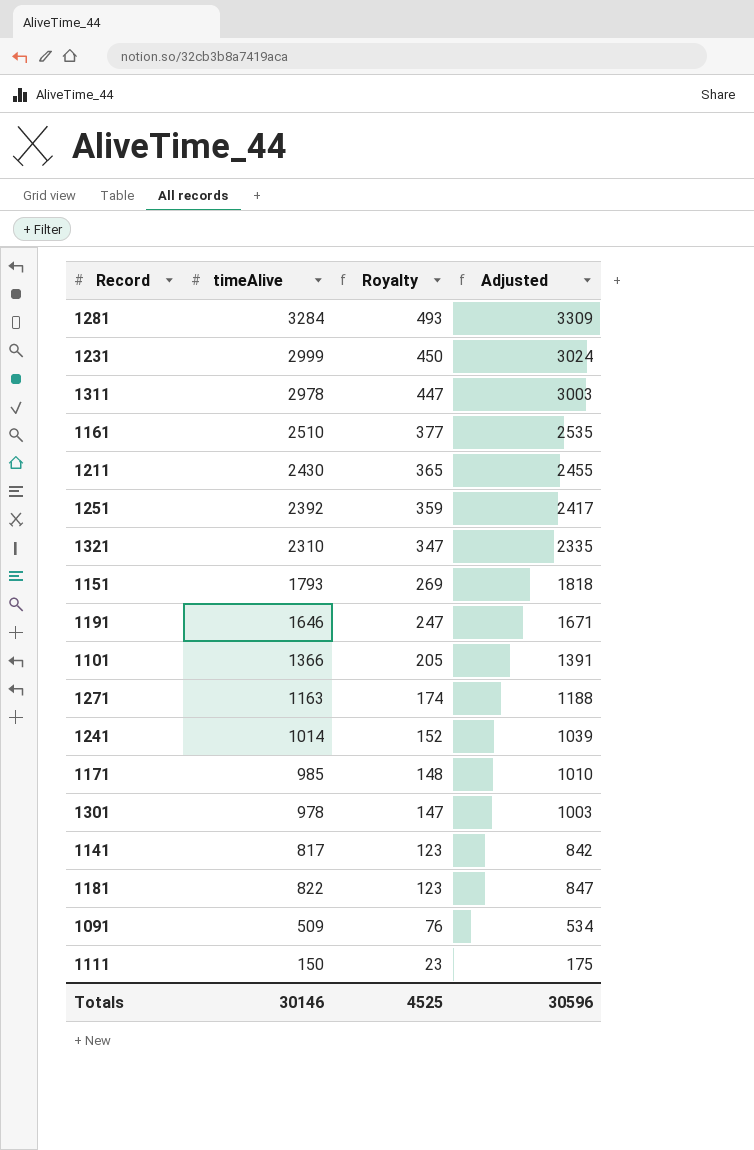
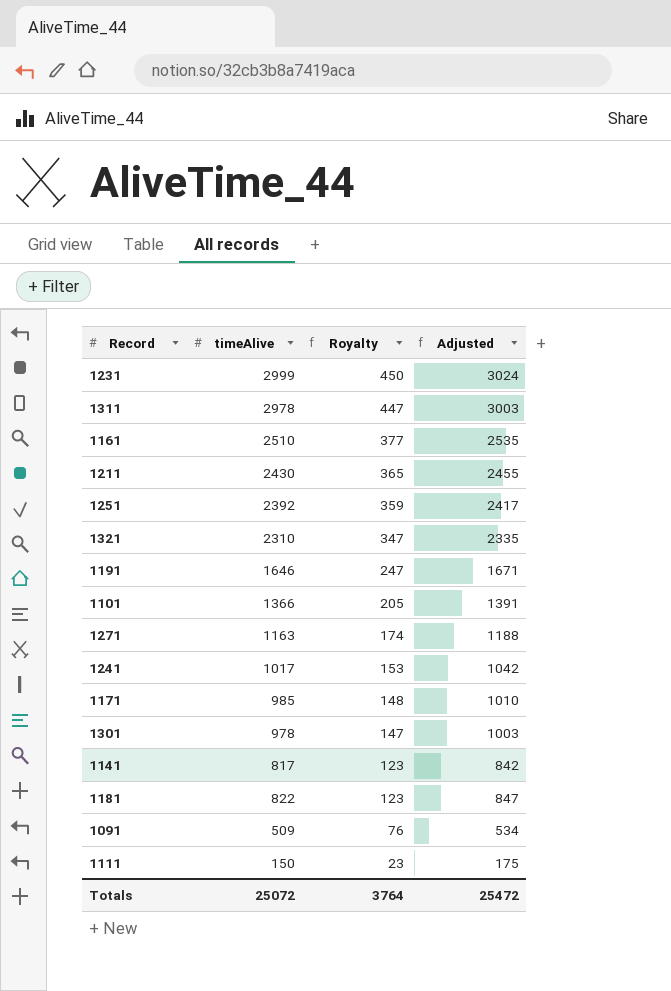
row 1281: 3284 | 493 | 3309 -> none
row 1151: 1793 | 269 | 1818 -> none
1241 | timeAlive: 1014 -> 1017
1241 | Royalty: 152 -> 153
1241 | Adjusted: 1039 -> 1042
Totals | timeAlive: 30146 -> 25072
Totals | Royalty: 4525 -> 3764
Totals | Adjusted: 30596 -> 25472

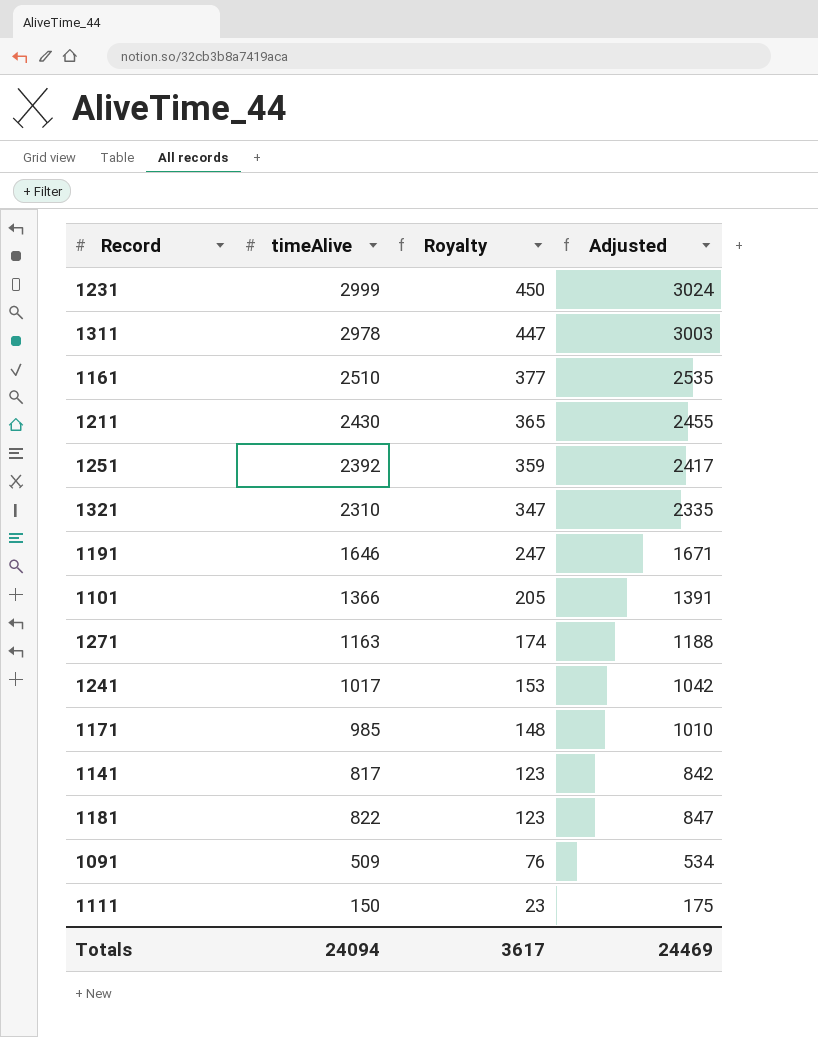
row 1301: 978 | 147 | 1003 -> none
Totals | timeAlive: 25072 -> 24094
Totals | Royalty: 3764 -> 3617
Totals | Adjusted: 25472 -> 24469

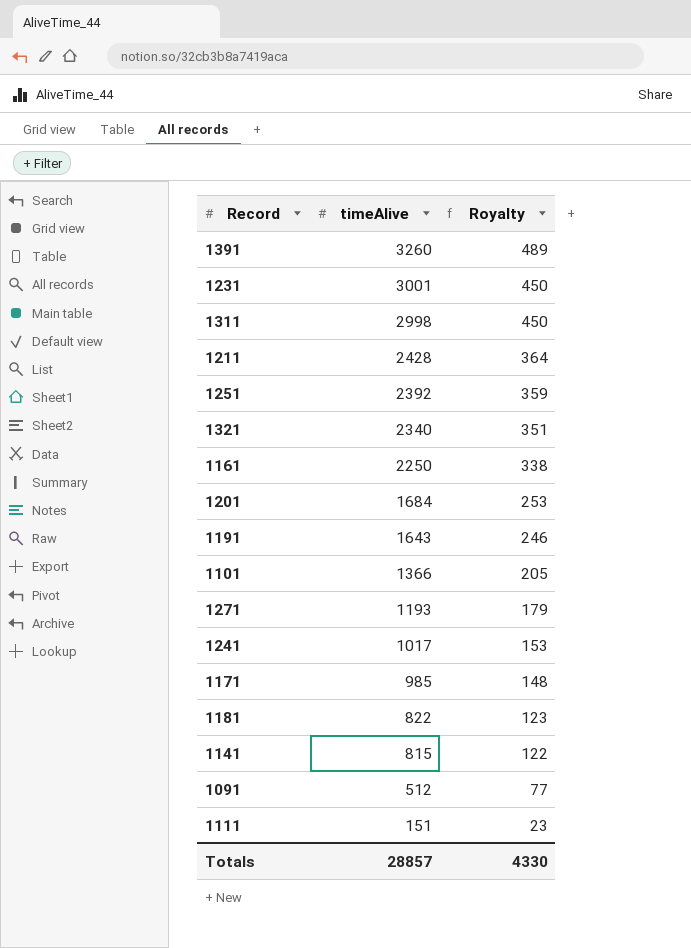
row order: Royalty descending -> timeAlive descending
column Adjusted | formula: [timeAlive] + 25 -> none
row 1391: none -> 3260 | 489
1231 | timeAlive: 2999 -> 3001
1311 | timeAlive: 2978 -> 2998
1311 | Royalty: 447 -> 450
1211 | timeAlive: 2430 -> 2428
1211 | Royalty: 365 -> 364
1321 | timeAlive: 2310 -> 2340
1321 | Royalty: 347 -> 351
1161 | timeAlive: 2510 -> 2250
1161 | Royalty: 377 -> 338
row 1201: none -> 1684 | 253
1191 | timeAlive: 1646 -> 1643
1191 | Royalty: 247 -> 246
1271 | timeAlive: 1163 -> 1193
1271 | Royalty: 174 -> 179
1141 | timeAlive: 817 -> 815
1141 | Royalty: 123 -> 122
1091 | timeAlive: 509 -> 512
1091 | Royalty: 76 -> 77
1111 | timeAlive: 150 -> 151
Totals | timeAlive: 24094 -> 28857
Totals | Royalty: 3617 -> 4330

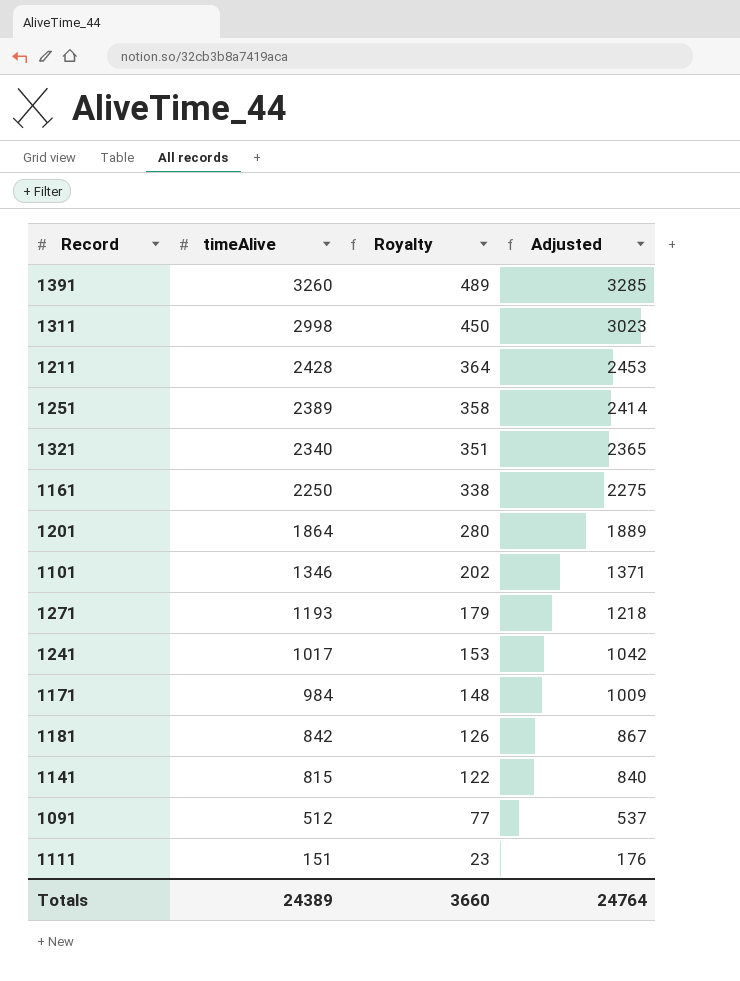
column Adjusted | formula: none -> [timeAlive] + 25
row 1231: 3001 | 450 -> none
row 1191: 1643 | 246 -> none
1251 | timeAlive: 2392 -> 2389
1251 | Royalty: 359 -> 358
1201 | timeAlive: 1684 -> 1864
1201 | Royalty: 253 -> 280
1101 | timeAlive: 1366 -> 1346
1101 | Royalty: 205 -> 202
1171 | timeAlive: 985 -> 984
1181 | timeAlive: 822 -> 842
1181 | Royalty: 123 -> 126
Totals | timeAlive: 28857 -> 24389
Totals | Royalty: 4330 -> 3660

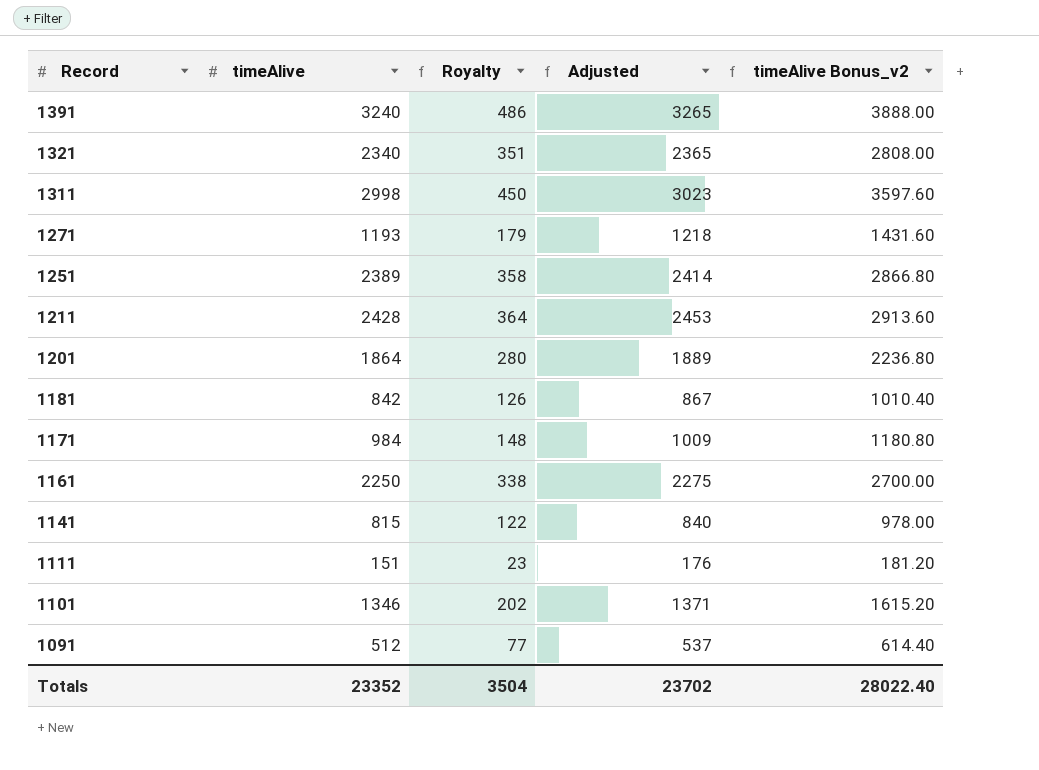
row order: timeAlive descending -> Record descending
column timeAlive Bonus_v2 | formula: none -> [timeAlive] * 1.2
row 1241: 1017 | 153 | 1042 -> none
1391 | timeAlive: 3260 -> 3240
1391 | Royalty: 489 -> 486
1391 | Adjusted: 3285 -> 3265
Totals | timeAlive: 24389 -> 23352
Totals | Royalty: 3660 -> 3504
Totals | Adjusted: 24764 -> 23702

